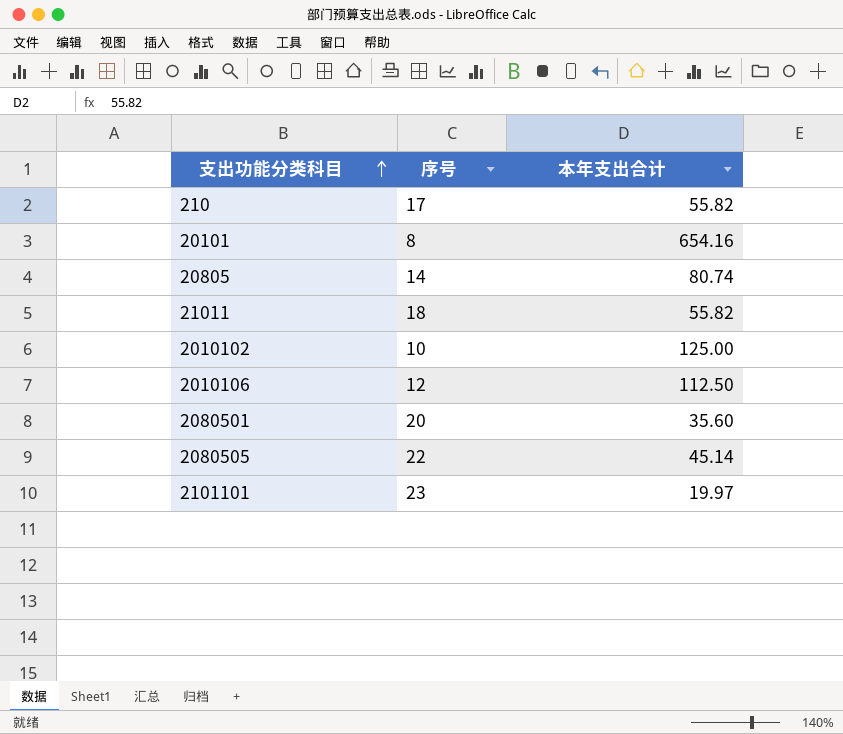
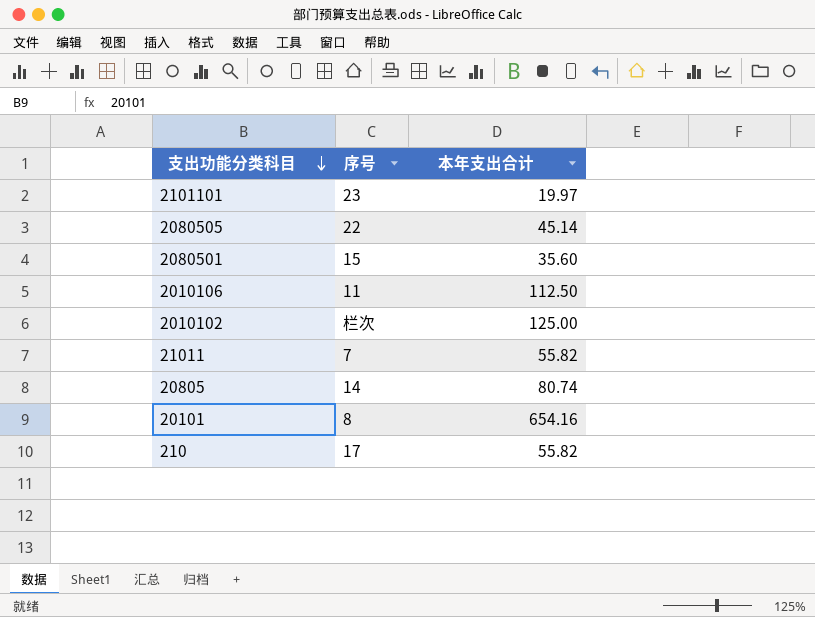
row order: 支出功能分类科目 ascending -> 支出功能分类科目 descending
2080501 | 序号: 20 -> 15
2010106 | 序号: 12 -> 11
2010102 | 序号: 10 -> 栏次
21011 | 序号: 18 -> 7

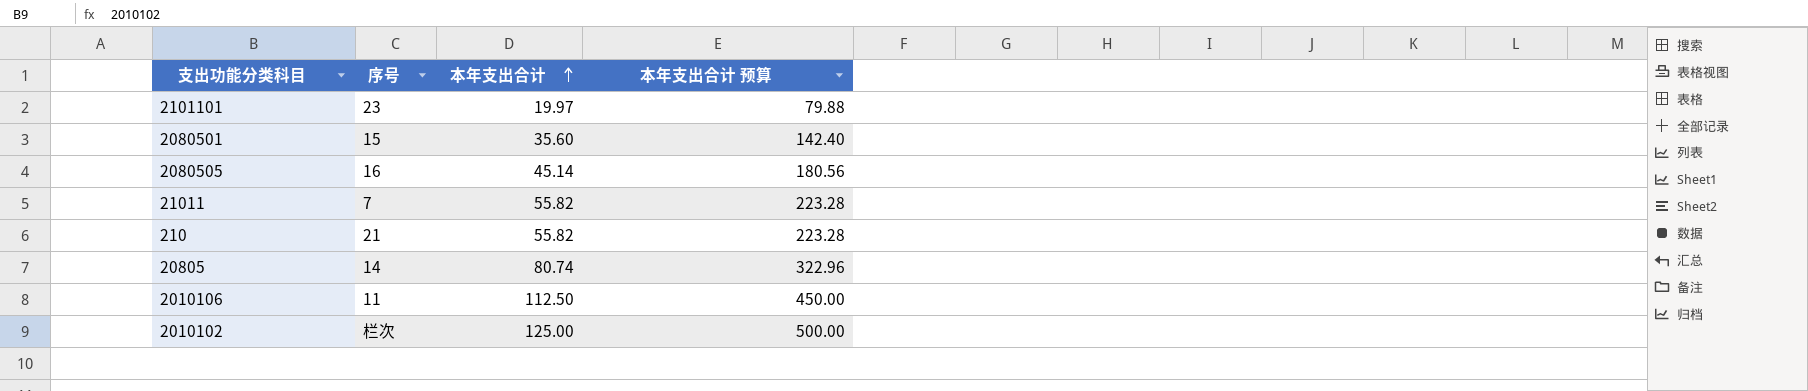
row order: 支出功能分类科目 descending -> 本年支出合计 ascending
column 本年支出合计 预算 | formula: none -> [本年支出合计] * 4
row 20101: 8 | 654.16 -> none
2080505 | 序号: 22 -> 16
210 | 序号: 17 -> 21

